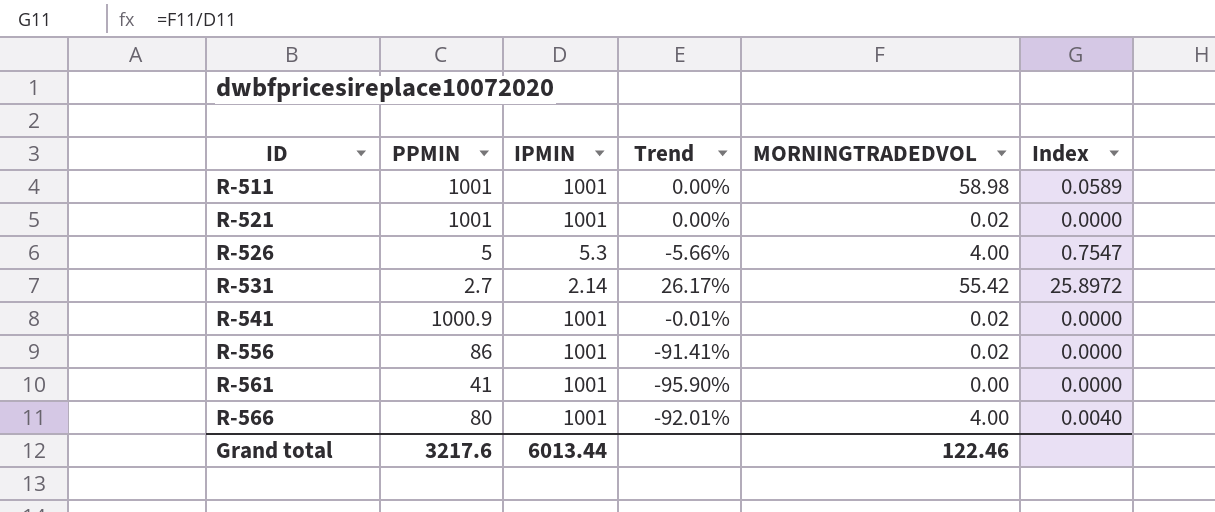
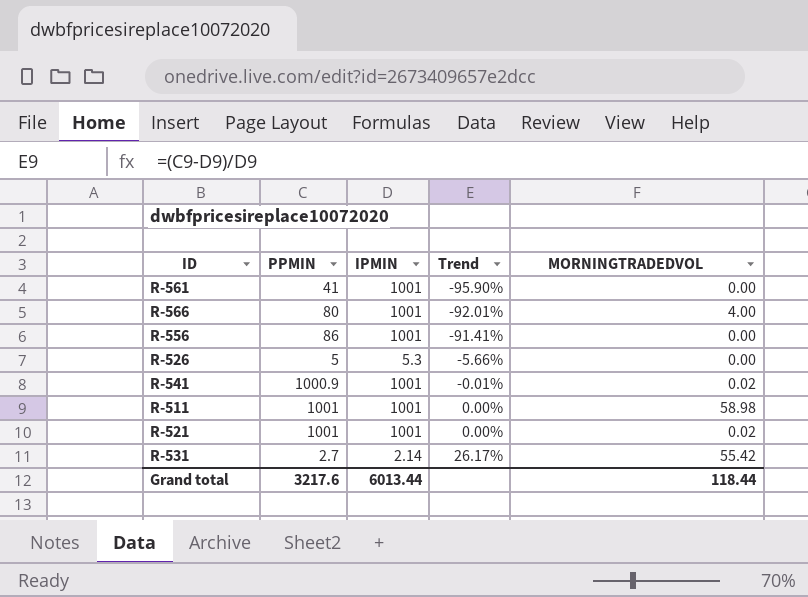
row order: ID ascending -> Trend ascending
column Index | formula: [MORNINGTRADEDVOL] / [IPMIN] -> none
R-556 | MORNINGTRADEDVOL: 0.02 -> 0.00
R-526 | MORNINGTRADEDVOL: 4.00 -> 0.00
Grand total | MORNINGTRADEDVOL: 122.46 -> 118.44

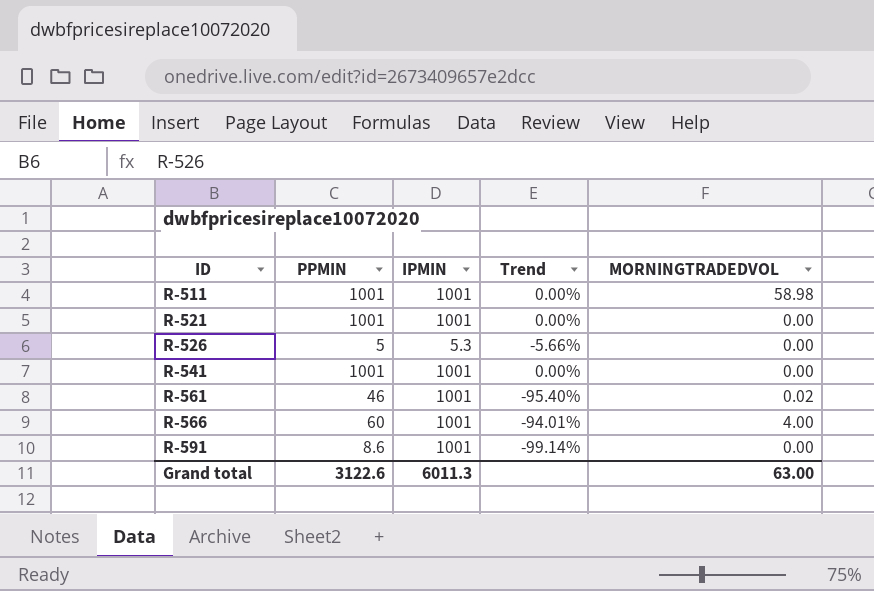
row order: Trend ascending -> ID ascending
row R-556: 86 | 1001 | -91.41% | 0.00 -> none
row R-531: 2.7 | 2.14 | 26.17% | 55.42 -> none
R-521 | MORNINGTRADEDVOL: 0.02 -> 0.00
R-541 | PPMIN: 1000.9 -> 1001
R-541 | Trend: -0.01% -> 0.00%
R-541 | MORNINGTRADEDVOL: 0.02 -> 0.00
R-561 | PPMIN: 41 -> 46
R-561 | Trend: -95.90% -> -95.40%
R-561 | MORNINGTRADEDVOL: 0.00 -> 0.02
R-566 | PPMIN: 80 -> 60
R-566 | Trend: -92.01% -> -94.01%
row R-591: none -> 8.6 | 1001 | -99.14% | 0.00
Grand total | PPMIN: 3217.6 -> 3122.6
Grand total | IPMIN: 6013.44 -> 6011.3
Grand total | MORNINGTRADEDVOL: 118.44 -> 63.00

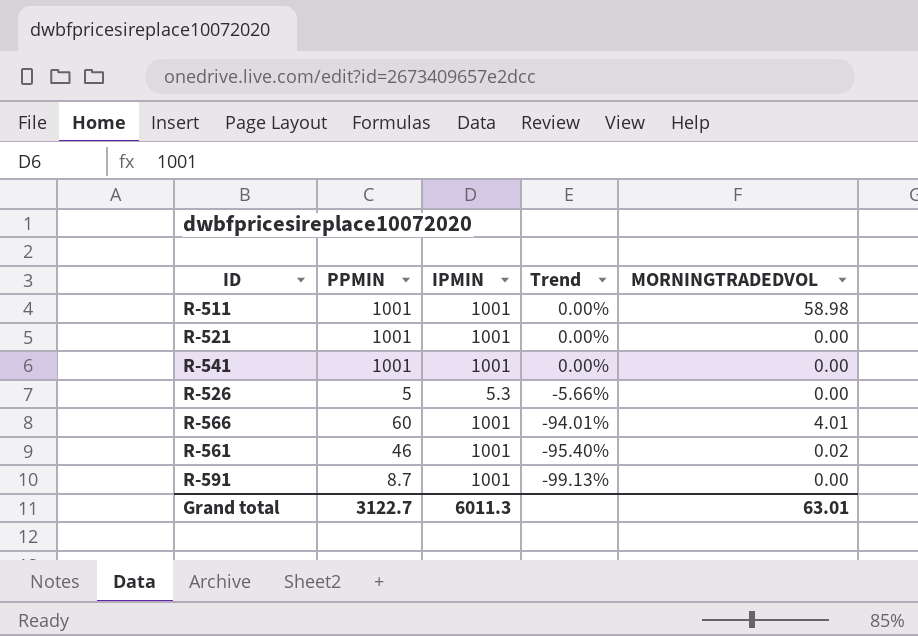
row order: ID ascending -> Trend descending
R-566 | MORNINGTRADEDVOL: 4.00 -> 4.01
R-591 | PPMIN: 8.6 -> 8.7
R-591 | Trend: -99.14% -> -99.13%
Grand total | PPMIN: 3122.6 -> 3122.7
Grand total | MORNINGTRADEDVOL: 63.00 -> 63.01

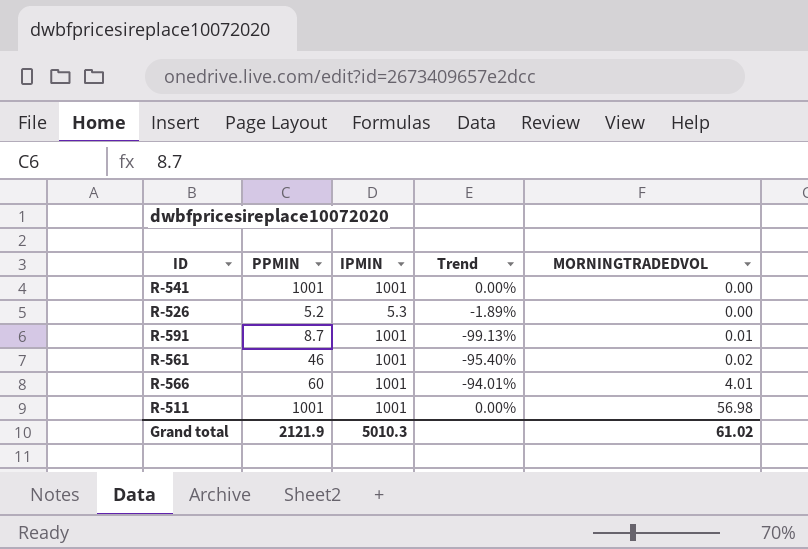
row order: Trend descending -> MORNINGTRADEDVOL ascending
row R-521: 1001 | 1001 | 0.00% | 0.00 -> none
R-526 | PPMIN: 5 -> 5.2
R-526 | Trend: -5.66% -> -1.89%
R-591 | MORNINGTRADEDVOL: 0.00 -> 0.01
R-511 | MORNINGTRADEDVOL: 58.98 -> 56.98
Grand total | PPMIN: 3122.7 -> 2121.9
Grand total | IPMIN: 6011.3 -> 5010.3
Grand total | MORNINGTRADEDVOL: 63.01 -> 61.02

